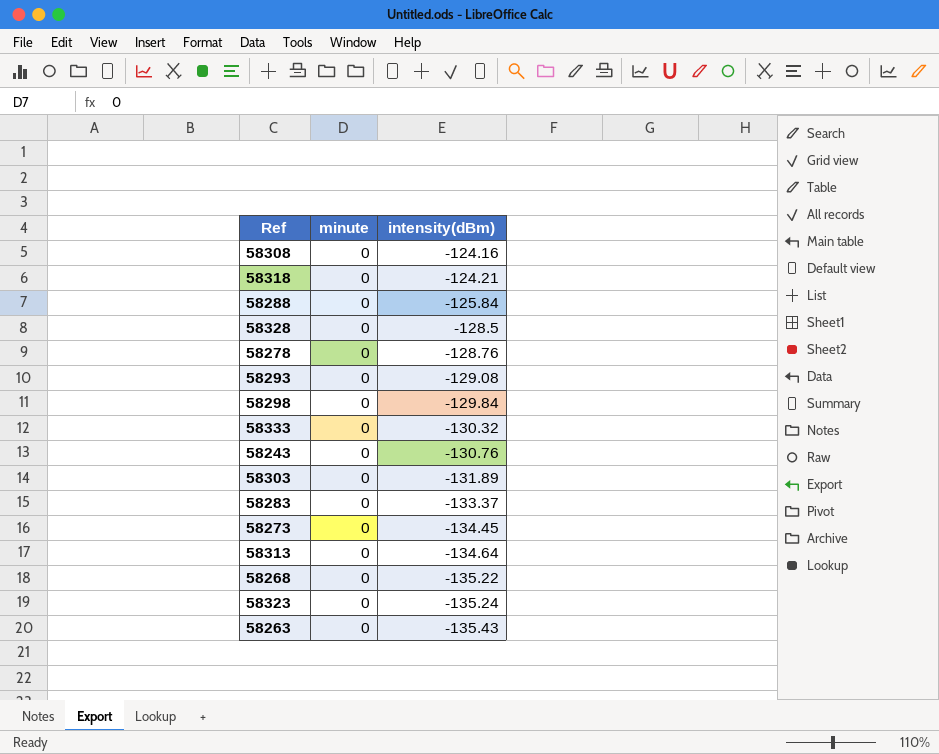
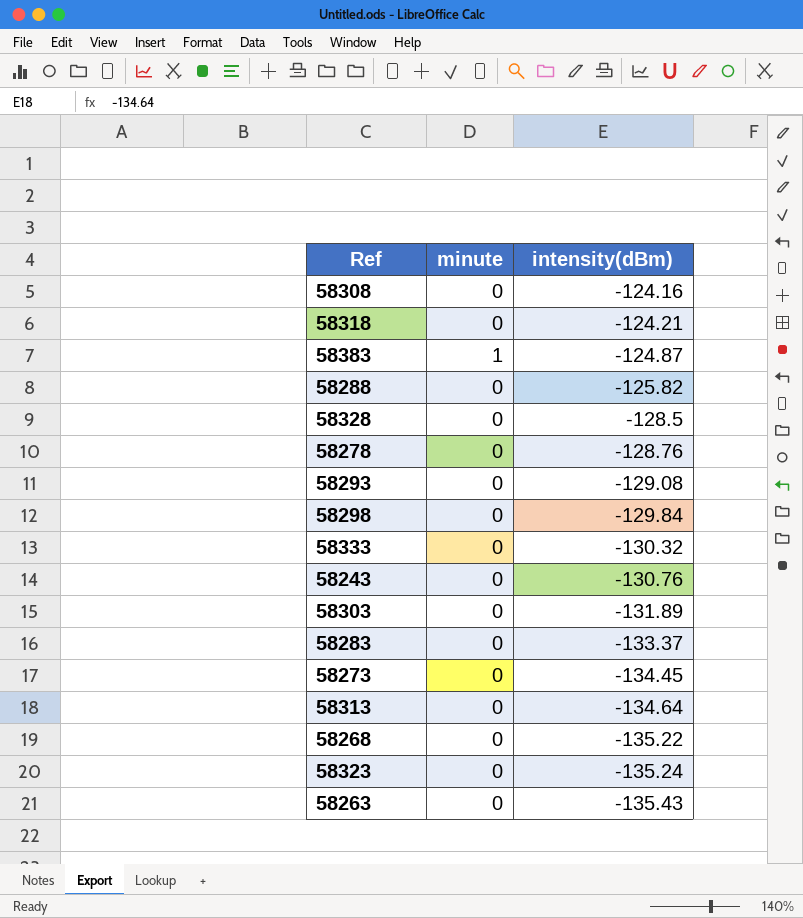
row 58383: none -> 1 | -124.87
58288 | intensity(dBm): -125.84 -> -125.82

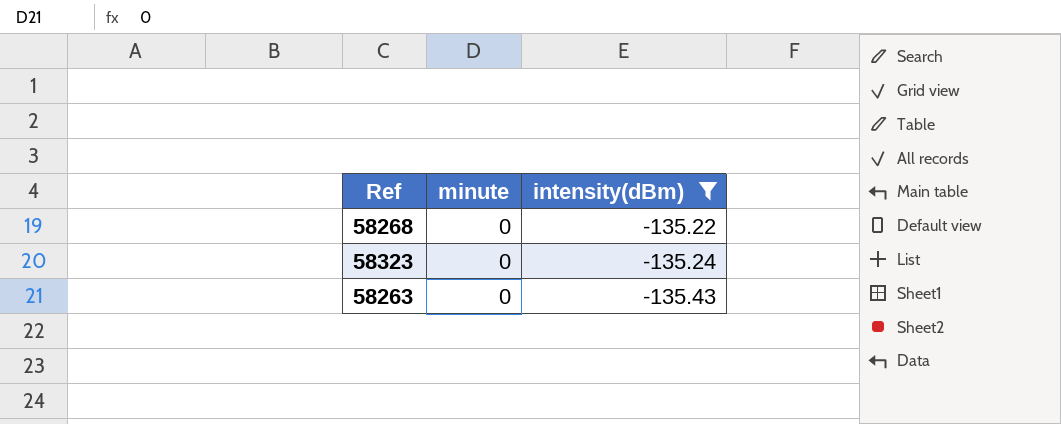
filter: none -> intensity(dBm) <= -135.22

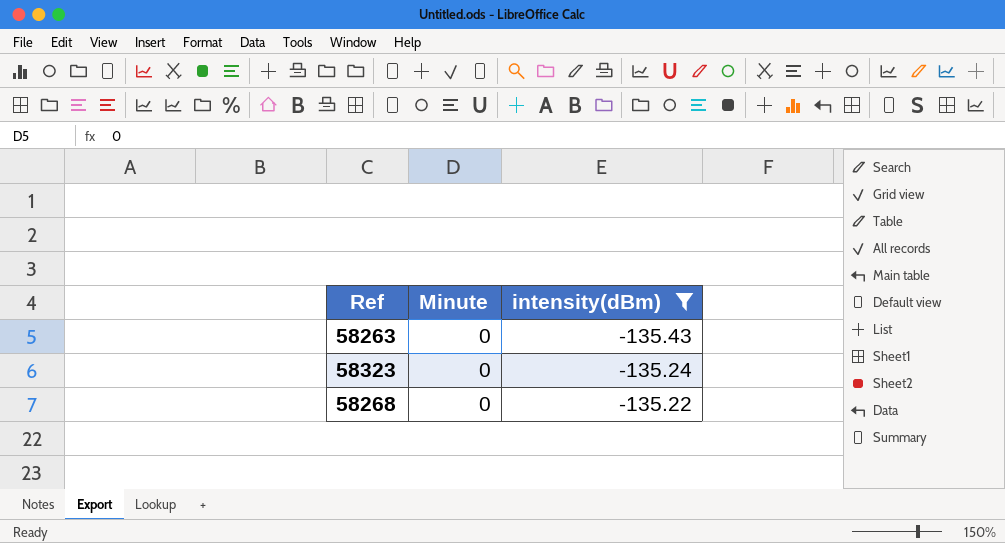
row order: intensity(dBm) descending -> intensity(dBm) ascending
column name: minute -> Minute

